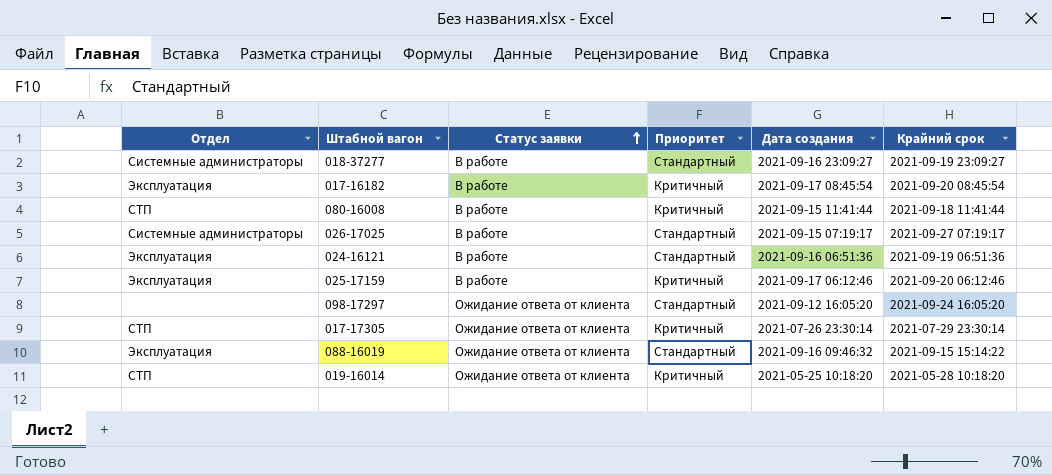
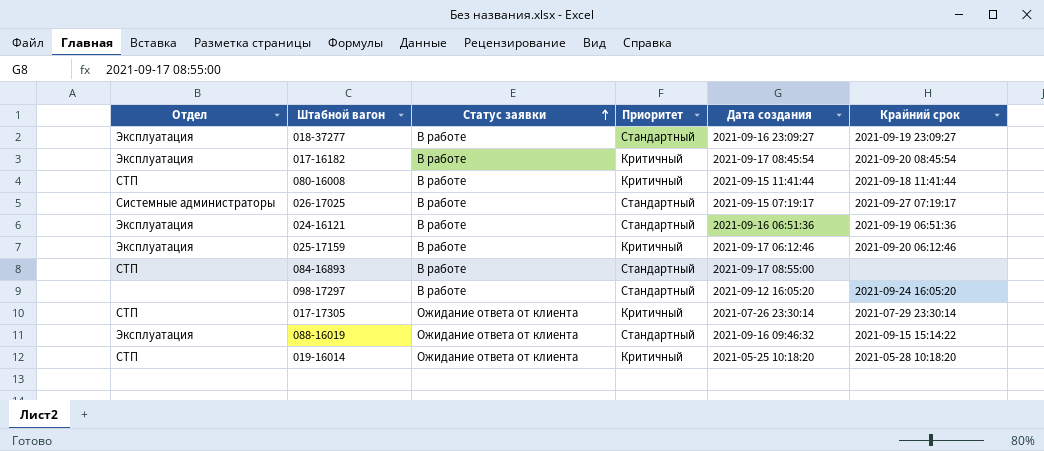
018-37277 | Отдел: Системные администраторы -> Эксплуатация
row 084-16893: none -> СТП | В работе | Стандартный | 2021-09-17 08:55:00 | none
098-17297 | Статус заявки: Ожидание ответа от клиента -> В работе

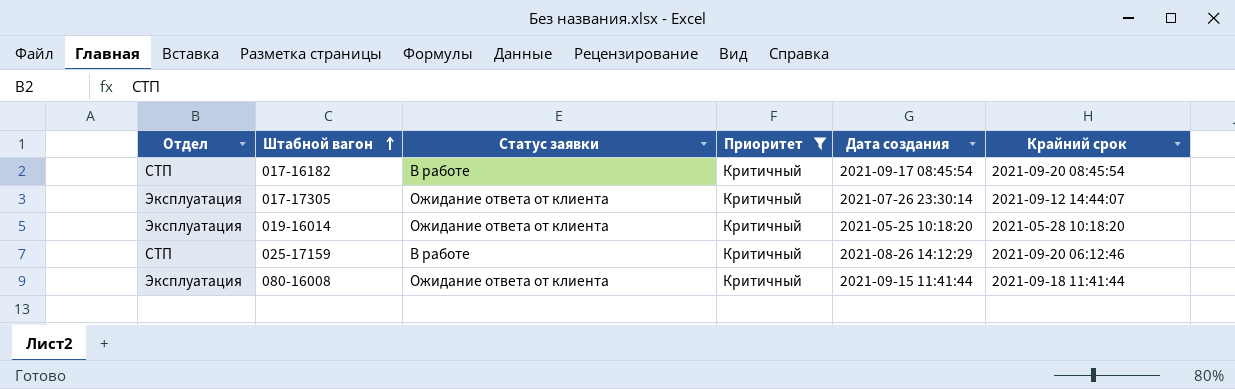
filter: none -> Приоритет = Критичный
row order: Статус заявки ascending -> Штабной вагон ascending
017-16182 | Отдел: Эксплуатация -> СТП
017-17305 | Отдел: СТП -> Эксплуатация
017-17305 | Крайний срок: 2021-07-29 23:30:14 -> 2021-09-12 14:44:07
019-16014 | Отдел: СТП -> Эксплуатация
025-17159 | Отдел: Эксплуатация -> СТП
025-17159 | Дата создания: 2021-09-17 06:12:46 -> 2021-08-26 14:12:29
080-16008 | Отдел: СТП -> Эксплуатация
080-16008 | Статус заявки: В работе -> Ожидание ответа от клиента

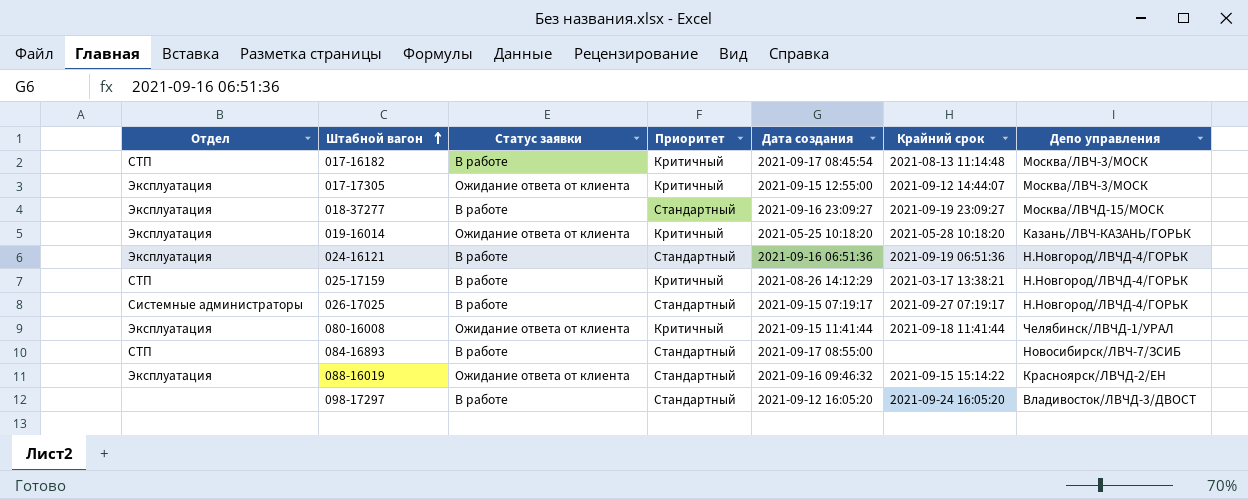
filter: Приоритет = Критичный -> none
column Депо управления | position: none -> 7
017-16182 | Крайний срок: 2021-09-20 08:45:54 -> 2021-08-13 11:14:48
017-17305 | Дата создания: 2021-07-26 23:30:14 -> 2021-09-15 12:55:00
025-17159 | Крайний срок: 2021-09-20 06:12:46 -> 2021-03-17 13:38:21

